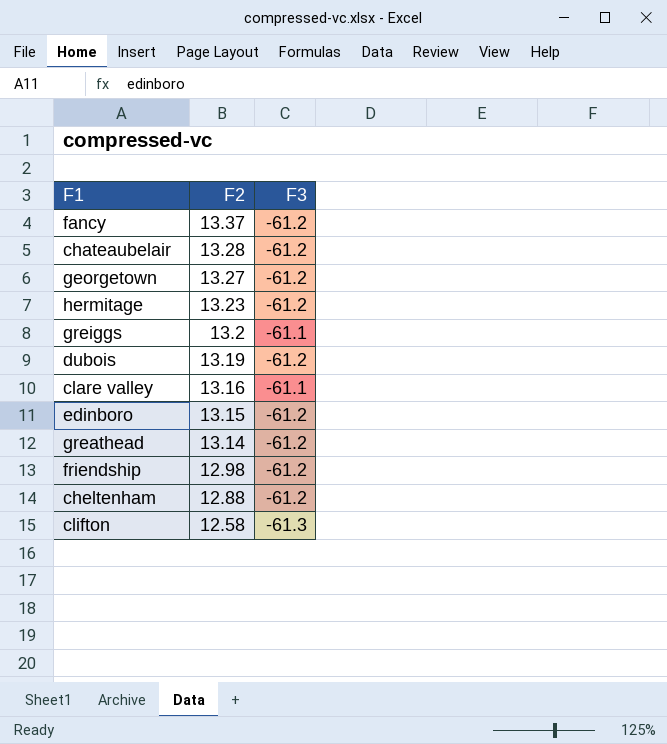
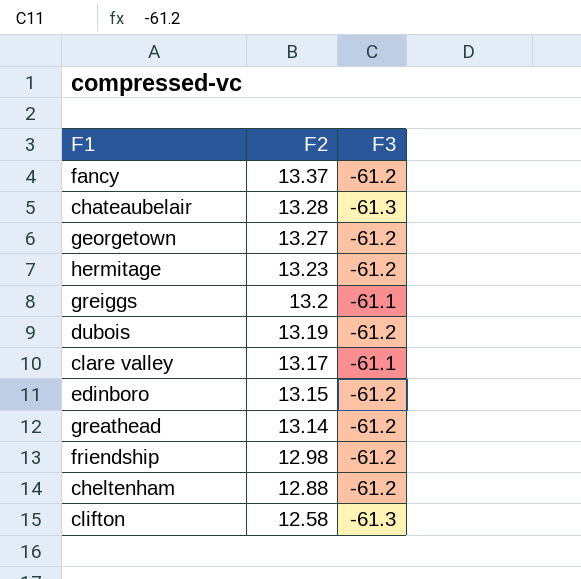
chateaubelair | F3: -61.2 -> -61.3
clare valley | F2: 13.16 -> 13.17

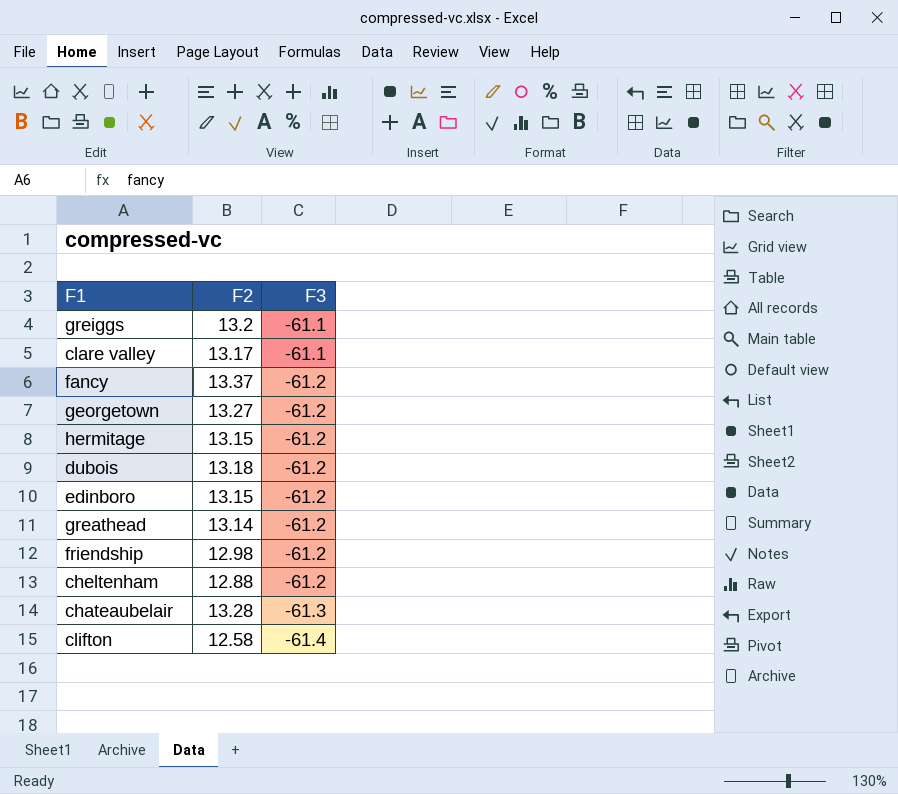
row order: F2 descending -> F3 descending
hermitage | F2: 13.23 -> 13.15
dubois | F2: 13.19 -> 13.18
clifton | F3: -61.3 -> -61.4

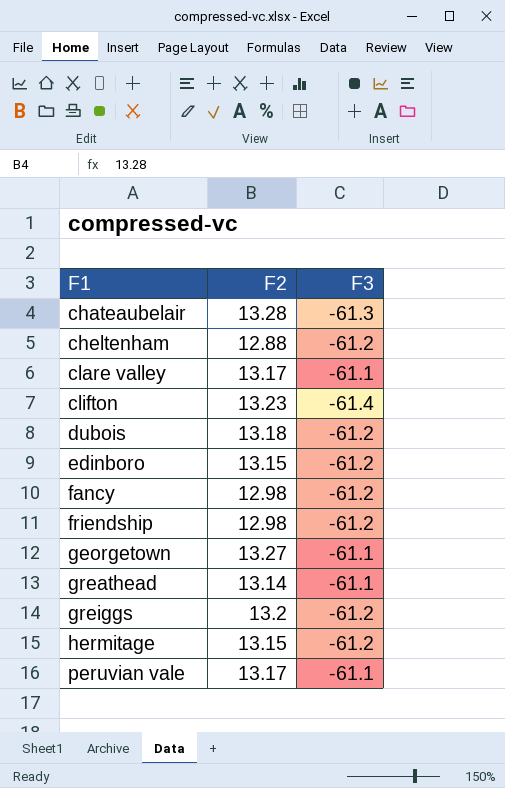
row order: F3 descending -> F1 ascending
clifton | F2: 12.58 -> 13.23
fancy | F2: 13.37 -> 12.98
georgetown | F3: -61.2 -> -61.1
greathead | F3: -61.2 -> -61.1
greiggs | F3: -61.1 -> -61.2
row peruvian vale: none -> 13.17 | -61.1

